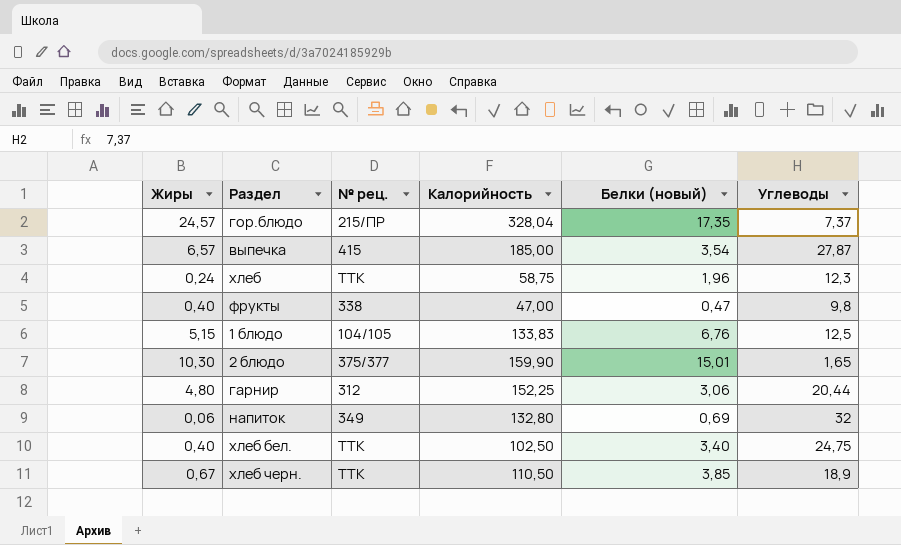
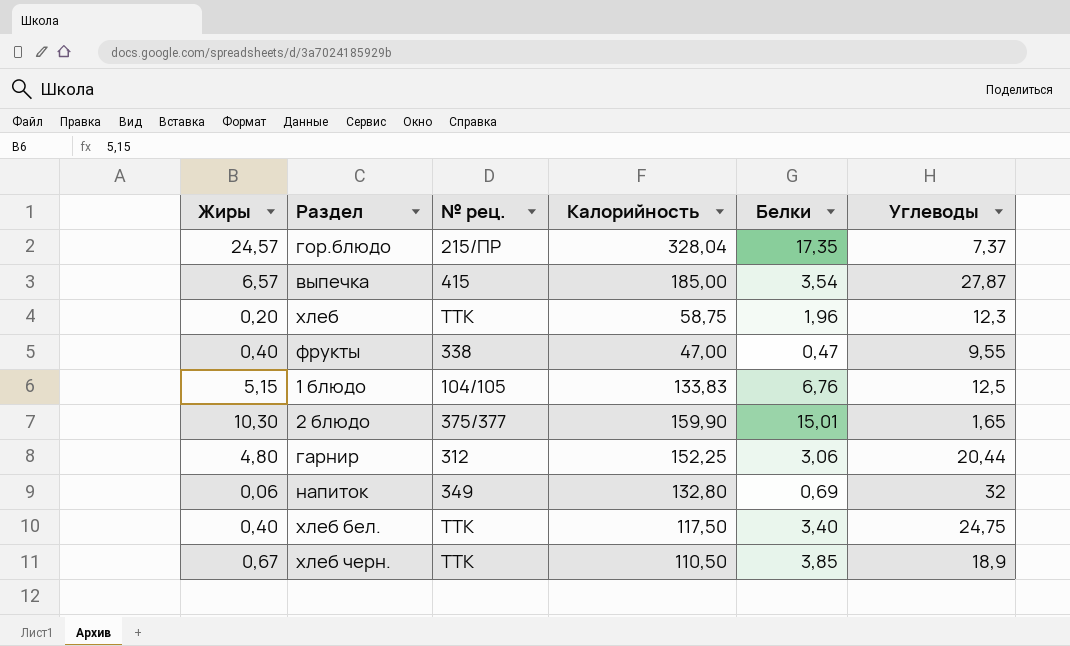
column name: Белки (новый) -> Белки
хлеб | Жиры: 0,24 -> 0,20
фрукты | Углеводы: 9,8 -> 9,55
хлеб бел. | Калорийность: 102,50 -> 117,50

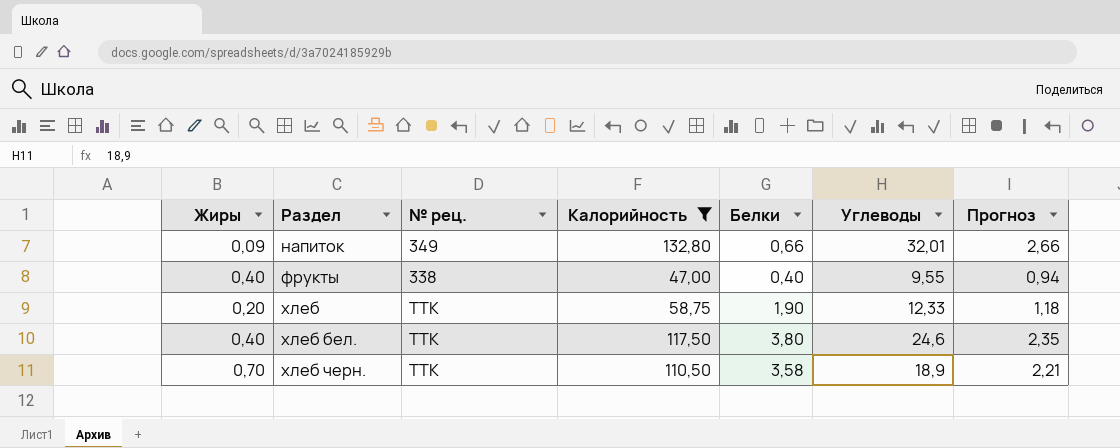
filter: none -> Калорийность <= 132,80
row order: none -> Раздел ascending
column Прогноз | formula: none -> [Калорийность] * 0,02
напиток | Жиры: 0,06 -> 0,09
напиток | Белки: 0,69 -> 0,66
напиток | Углеводы: 32 -> 32,01
фрукты | Белки: 0,47 -> 0,40
хлеб | Белки: 1,96 -> 1,90
хлеб | Углеводы: 12,3 -> 12,33
хлеб бел. | Белки: 3,40 -> 3,80
хлеб бел. | Углеводы: 24,75 -> 24,6
хлеб черн. | Жиры: 0,67 -> 0,70
хлеб черн. | Белки: 3,85 -> 3,58

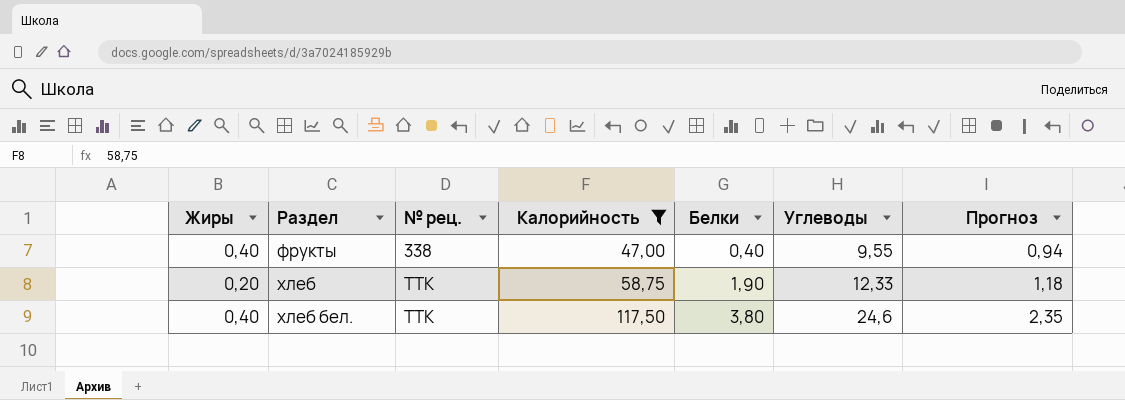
row напиток: 0,09 | 349 | 132,80 | 0,66 | 32,01 | 2,66 -> none
row хлеб черн.: 0,70 | ТТК | 110,50 | 3,58 | 18,9 | 2,21 -> none

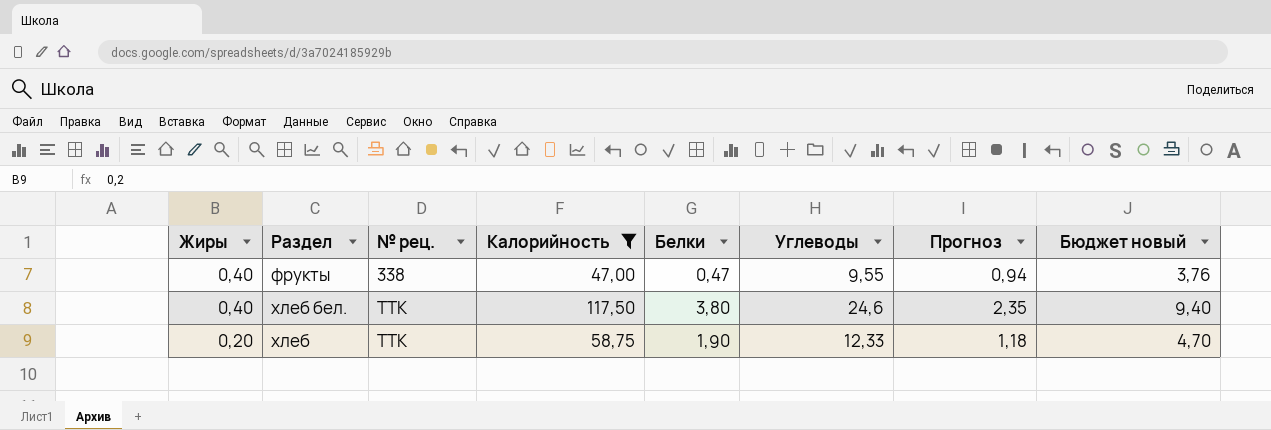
row order: Раздел ascending -> Жиры descending
column Бюджет новый | formula: none -> [Калорийность] * 0,08
фрукты | Белки: 0,40 -> 0,47

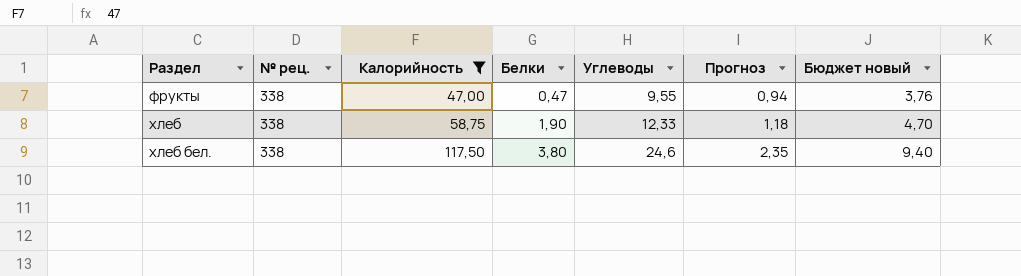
row order: Жиры descending -> Раздел ascending
column Жиры | position: 1 -> none
хлеб | № рец.: ТТК -> 338
хлеб бел. | № рец.: ТТК -> 338

